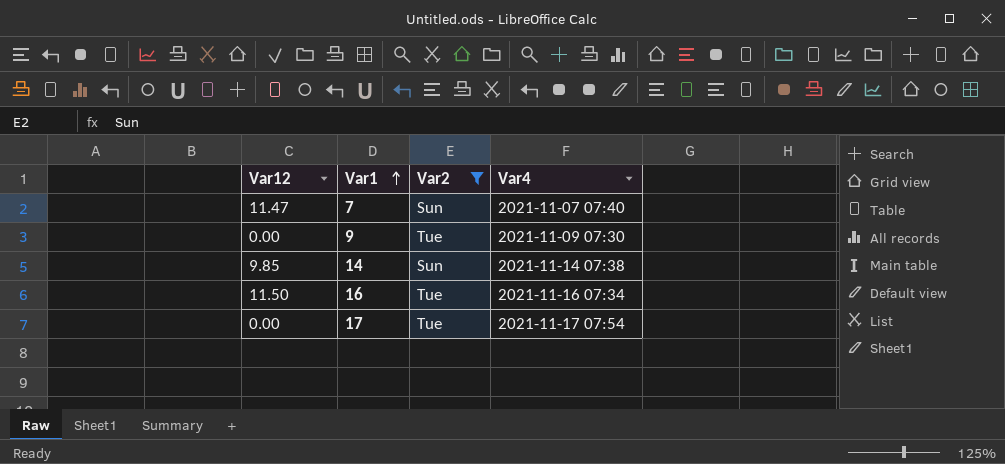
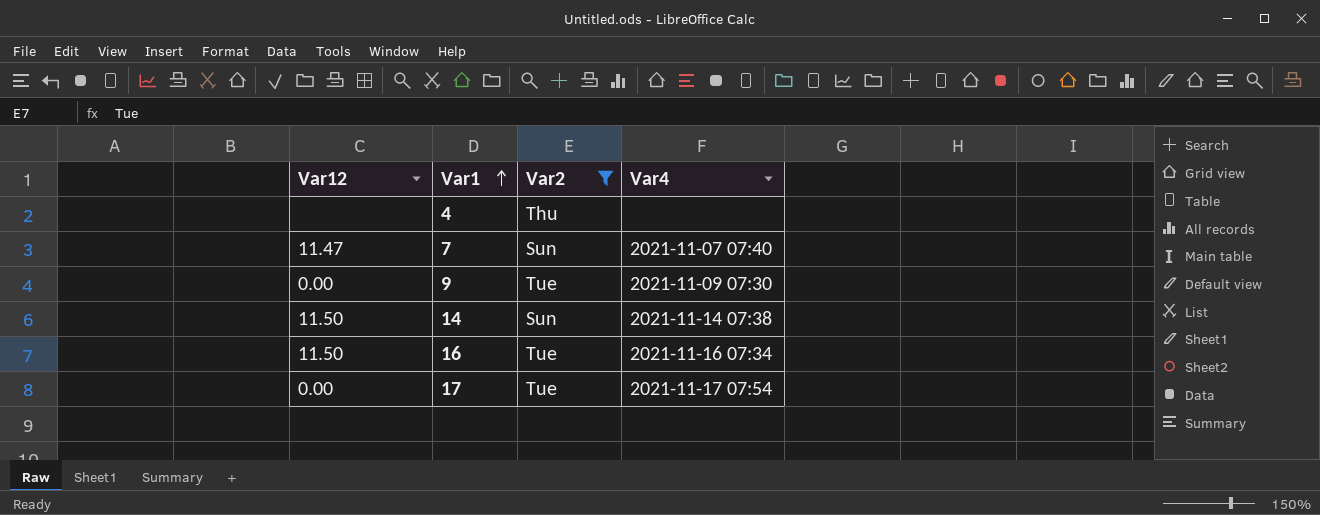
row 4: none -> none | Thu | none
14 | Var12: 9.85 -> 11.50

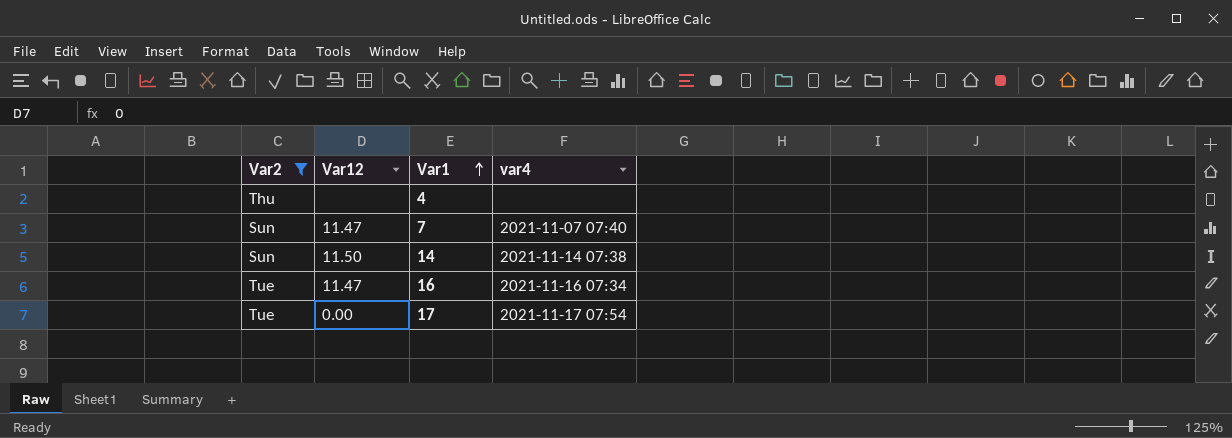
column Var2 | position: 3 -> 1
column name: Var4 -> var4
row 9: 0.00 | Tue | 2021-11-09 07:30 -> none
16 | Var12: 11.50 -> 11.47

